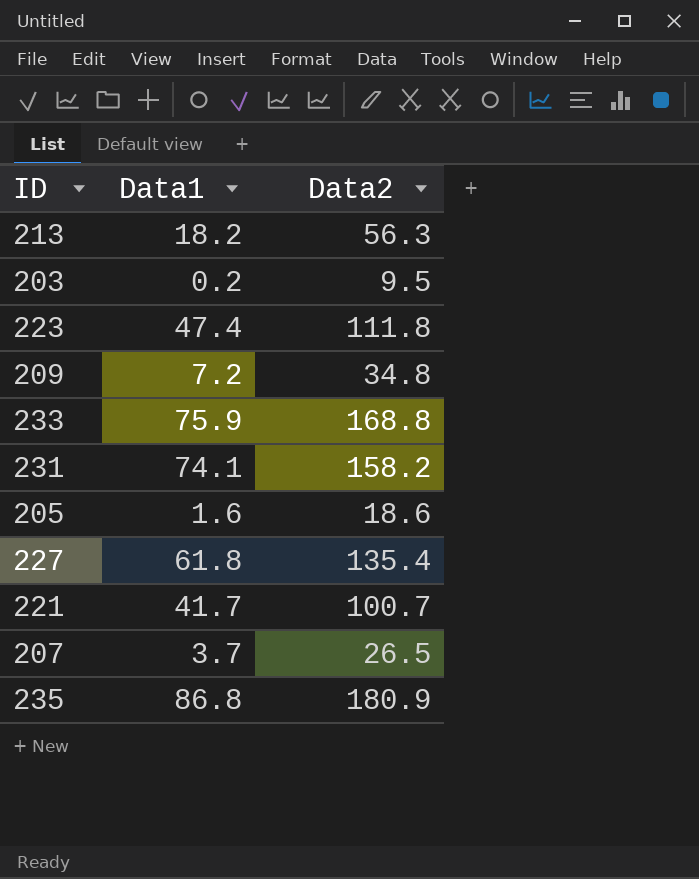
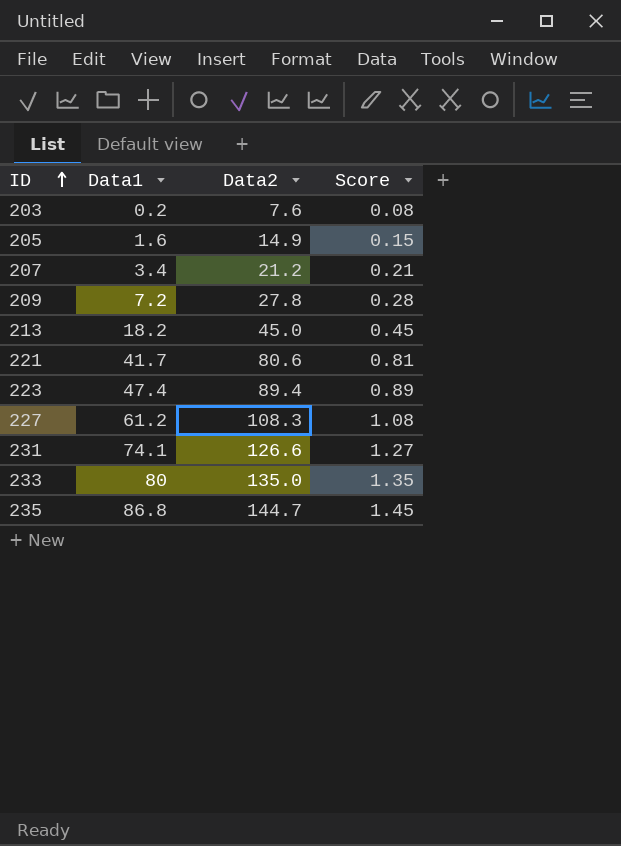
row order: none -> ID ascending
column Score | formula: none -> [Data2] * 0.01
203 | Data2: 9.5 -> 7.6
205 | Data2: 18.6 -> 14.9
207 | Data1: 3.7 -> 3.4
207 | Data2: 26.5 -> 21.2
209 | Data2: 34.8 -> 27.8
213 | Data2: 56.3 -> 45.0
221 | Data2: 100.7 -> 80.6
223 | Data2: 111.8 -> 89.4
227 | Data1: 61.8 -> 61.2
227 | Data2: 135.4 -> 108.3
231 | Data2: 158.2 -> 126.6
233 | Data1: 75.9 -> 80
233 | Data2: 168.8 -> 135.0
235 | Data2: 180.9 -> 144.7

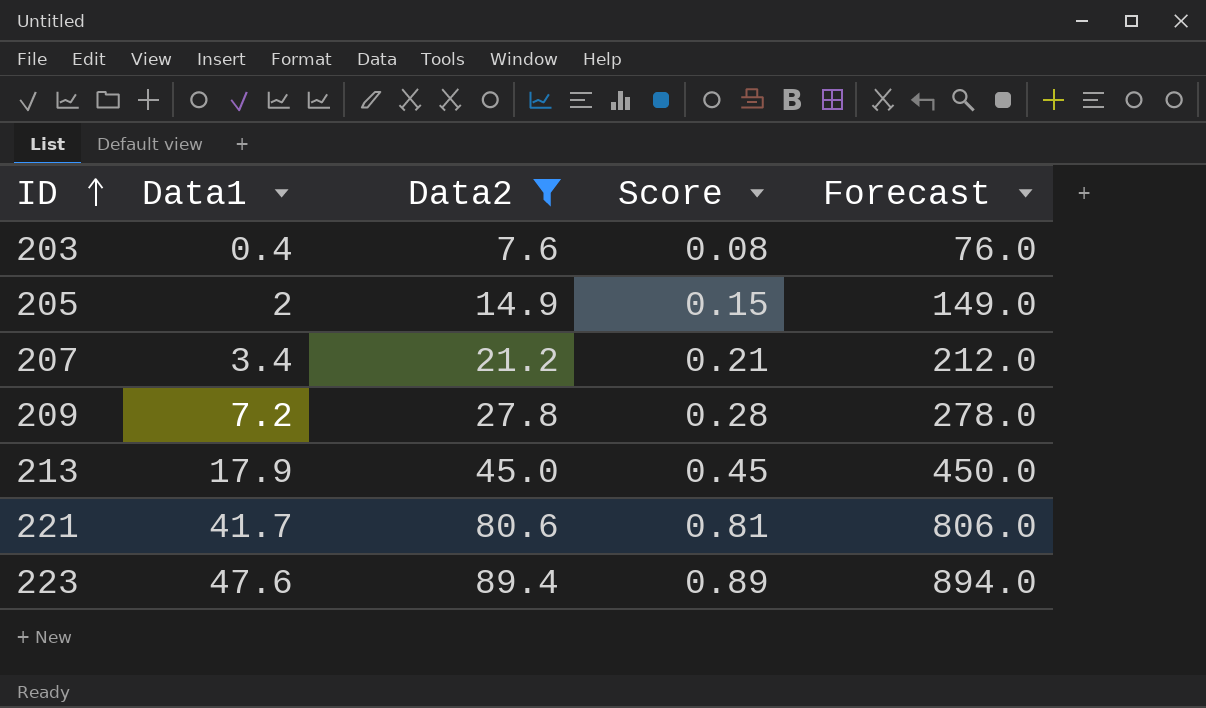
filter: none -> Data2 <= 89.4
column Forecast | formula: none -> [Data2] * 10
203 | Data1: 0.2 -> 0.4
205 | Data1: 1.6 -> 2
213 | Data1: 18.2 -> 17.9
223 | Data1: 47.4 -> 47.6

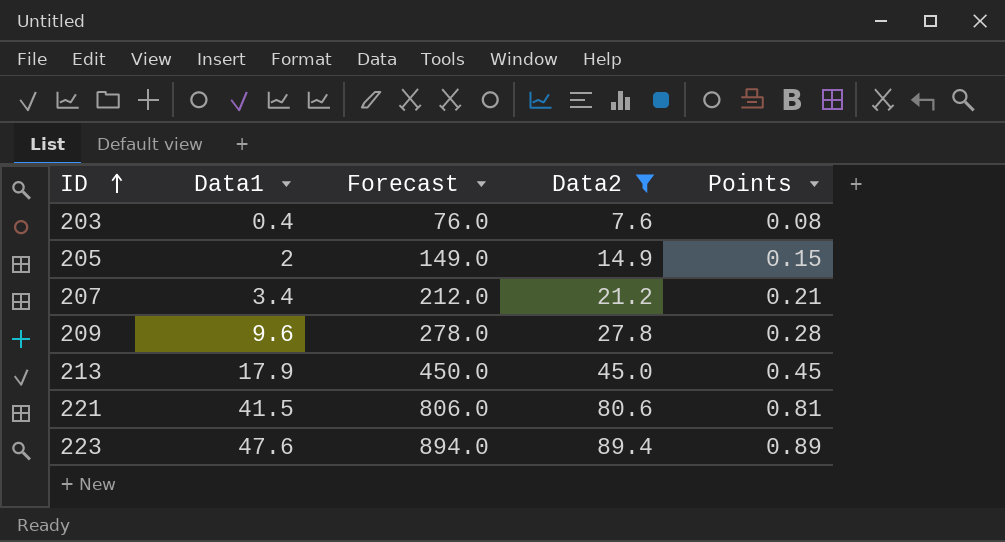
column Forecast | position: 5 -> 3
column name: Score -> Points
209 | Data1: 7.2 -> 9.6
221 | Data1: 41.7 -> 41.5

